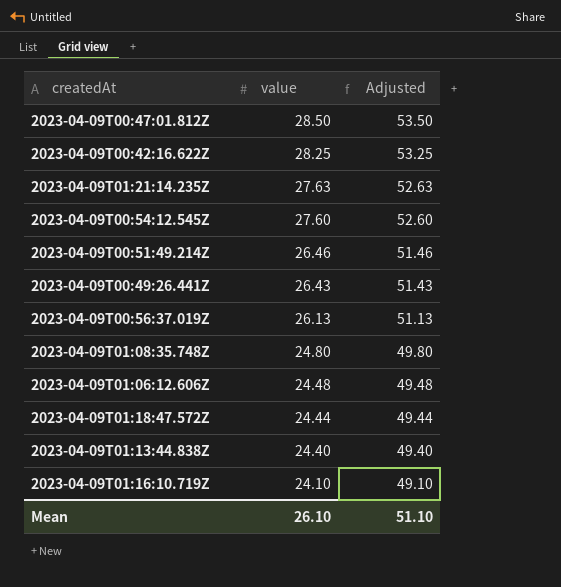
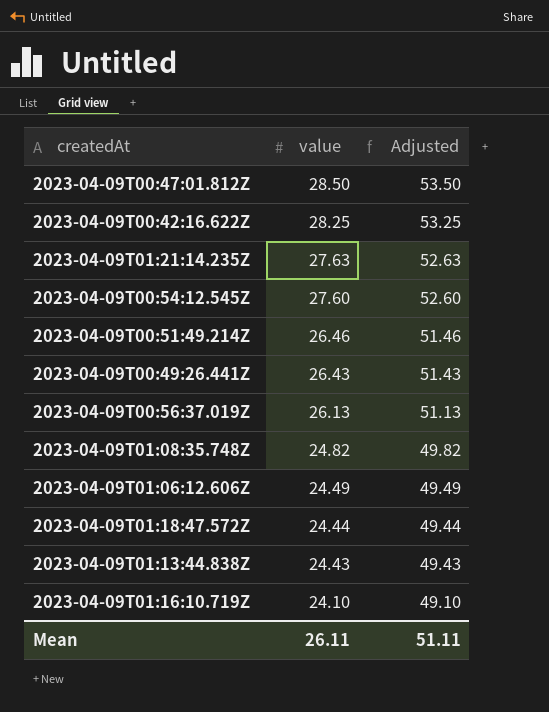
2023-04-09T01:08:35.748Z | value: 24.80 -> 24.82
2023-04-09T01:08:35.748Z | Adjusted: 49.80 -> 49.82
2023-04-09T01:06:12.606Z | value: 24.48 -> 24.49
2023-04-09T01:06:12.606Z | Adjusted: 49.48 -> 49.49
2023-04-09T01:13:44.838Z | value: 24.40 -> 24.43
2023-04-09T01:13:44.838Z | Adjusted: 49.40 -> 49.43
Mean | value: 26.10 -> 26.11
Mean | Adjusted: 51.10 -> 51.11

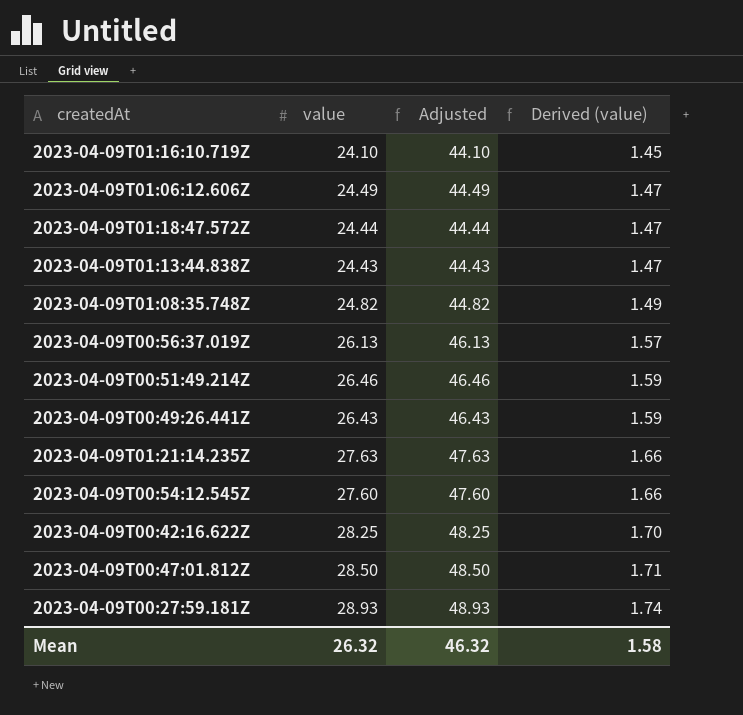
row order: value descending -> Derived (value) ascending
column Adjusted | formula: [value] + 25 -> [value] + 20
column Derived (value) | formula: none -> [value] * 0.06
row 2023-04-09T00:27:59.181Z: none -> 28.93 | 48.93 | 1.74
Mean | value: 26.11 -> 26.32
Mean | Adjusted: 51.11 -> 46.32

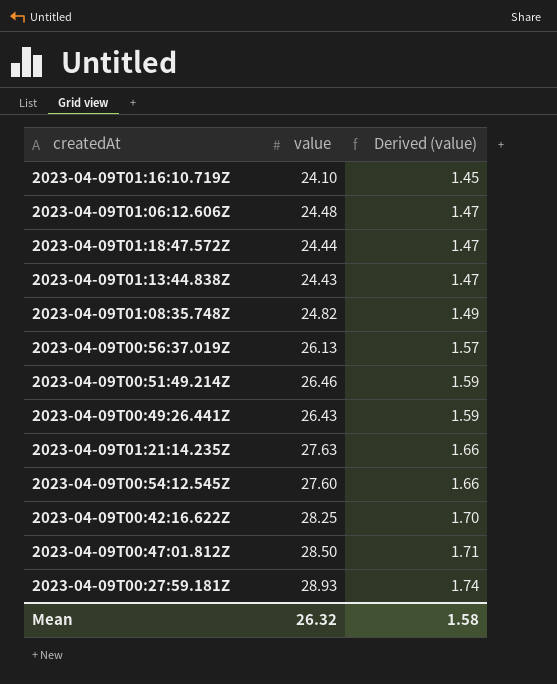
column Adjusted | formula: [value] + 20 -> none
2023-04-09T01:06:12.606Z | value: 24.49 -> 24.48

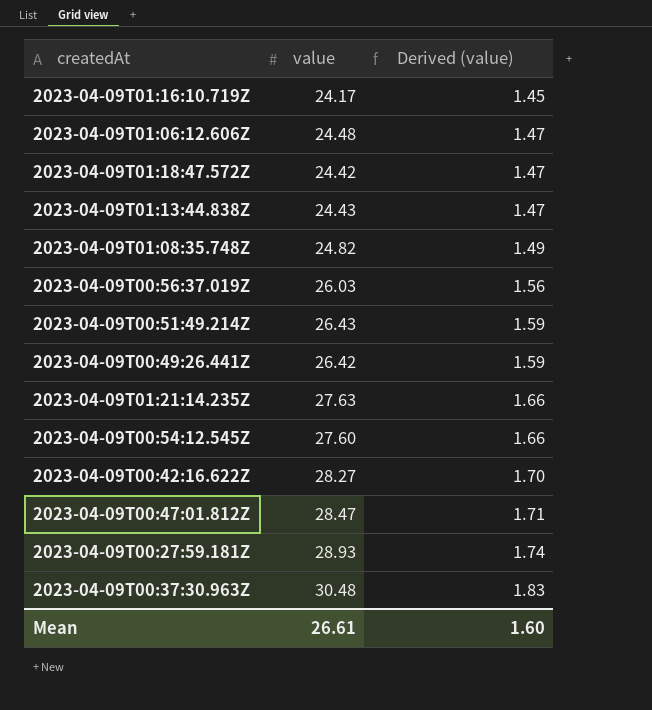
2023-04-09T01:16:10.719Z | value: 24.10 -> 24.17
2023-04-09T01:18:47.572Z | value: 24.44 -> 24.42
2023-04-09T00:56:37.019Z | value: 26.13 -> 26.03
2023-04-09T00:56:37.019Z | Derived (value): 1.57 -> 1.56
2023-04-09T00:51:49.214Z | value: 26.46 -> 26.43
2023-04-09T00:49:26.441Z | value: 26.43 -> 26.42
2023-04-09T00:42:16.622Z | value: 28.25 -> 28.27
2023-04-09T00:47:01.812Z | value: 28.50 -> 28.47
row 2023-04-09T00:37:30.963Z: none -> 30.48 | 1.83
Mean | value: 26.32 -> 26.61
Mean | Derived (value): 1.58 -> 1.60

